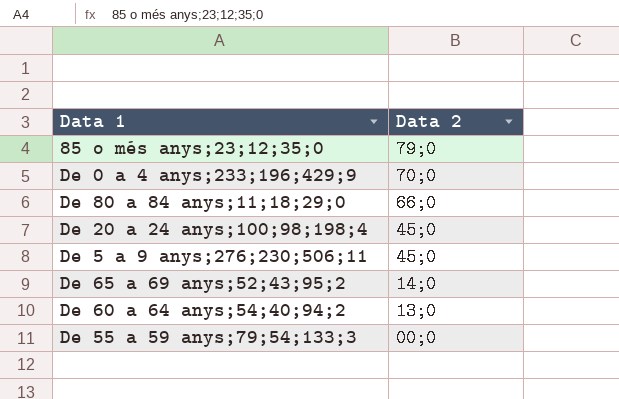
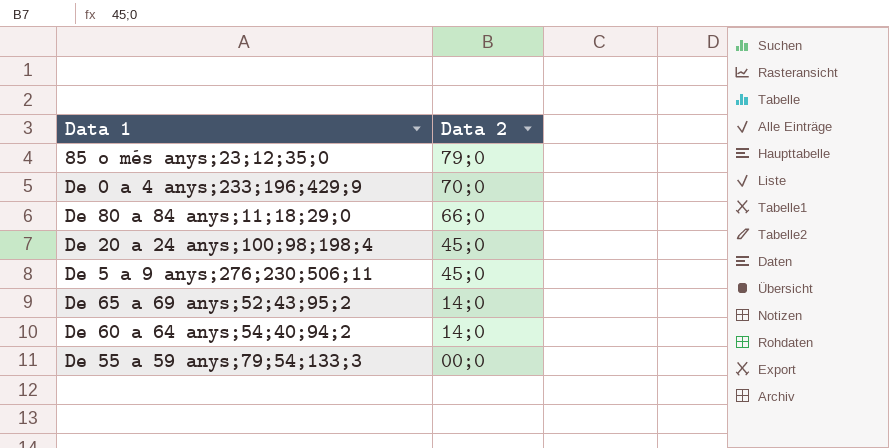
De 60 a 64 anys;54;40;94;2 | Data 2: 13;0 -> 14;0

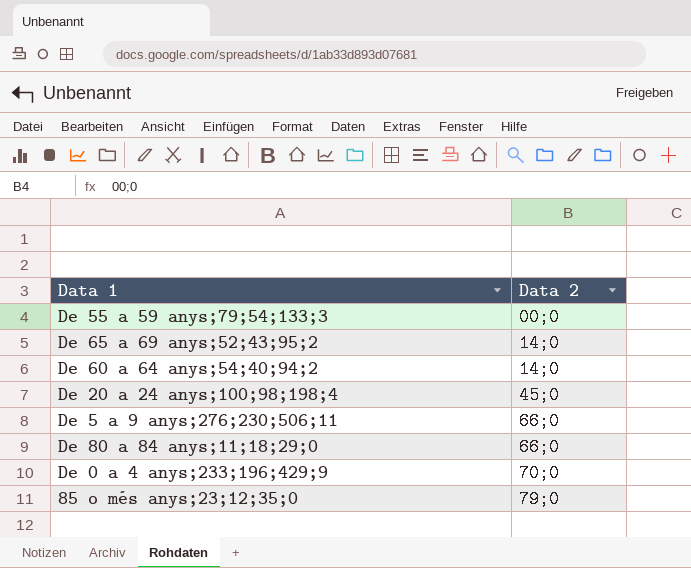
row order: Data 2 descending -> Data 2 ascending
De 5 a 9 anys;276;230;506;11 | Data 2: 45;0 -> 66;0

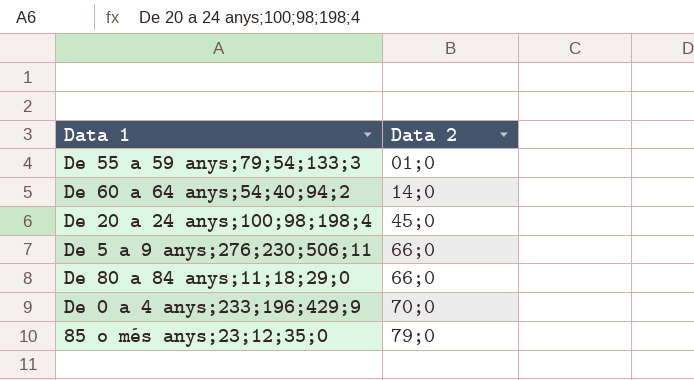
row De 65 a 69 anys;52;43;95;2: 14;0 -> none
De 55 a 59 anys;79;54;133;3 | Data 2: 00;0 -> 01;0

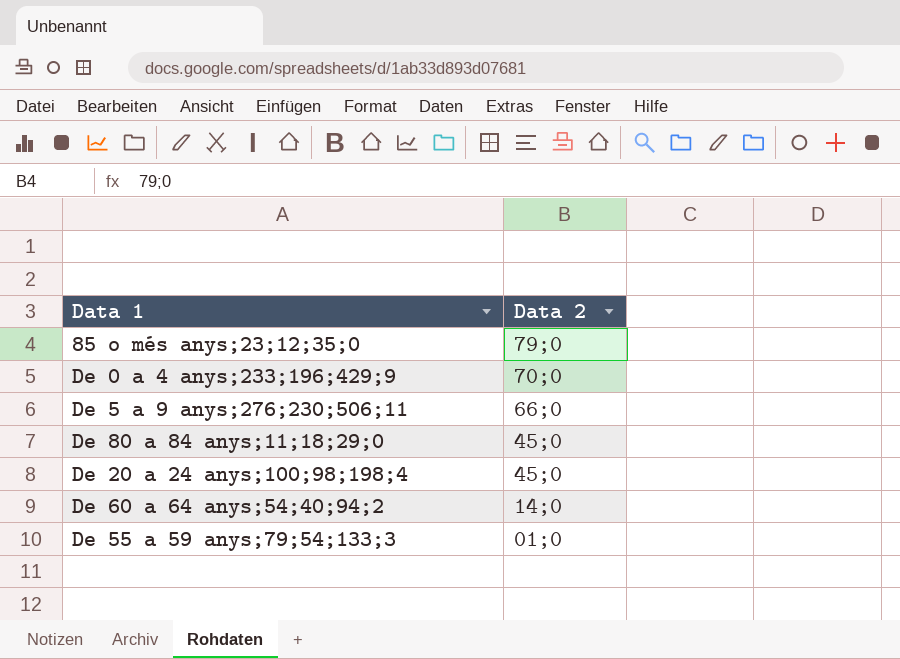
row order: Data 2 ascending -> Data 2 descending
De 80 a 84 anys;11;18;29;0 | Data 2: 66;0 -> 45;0

